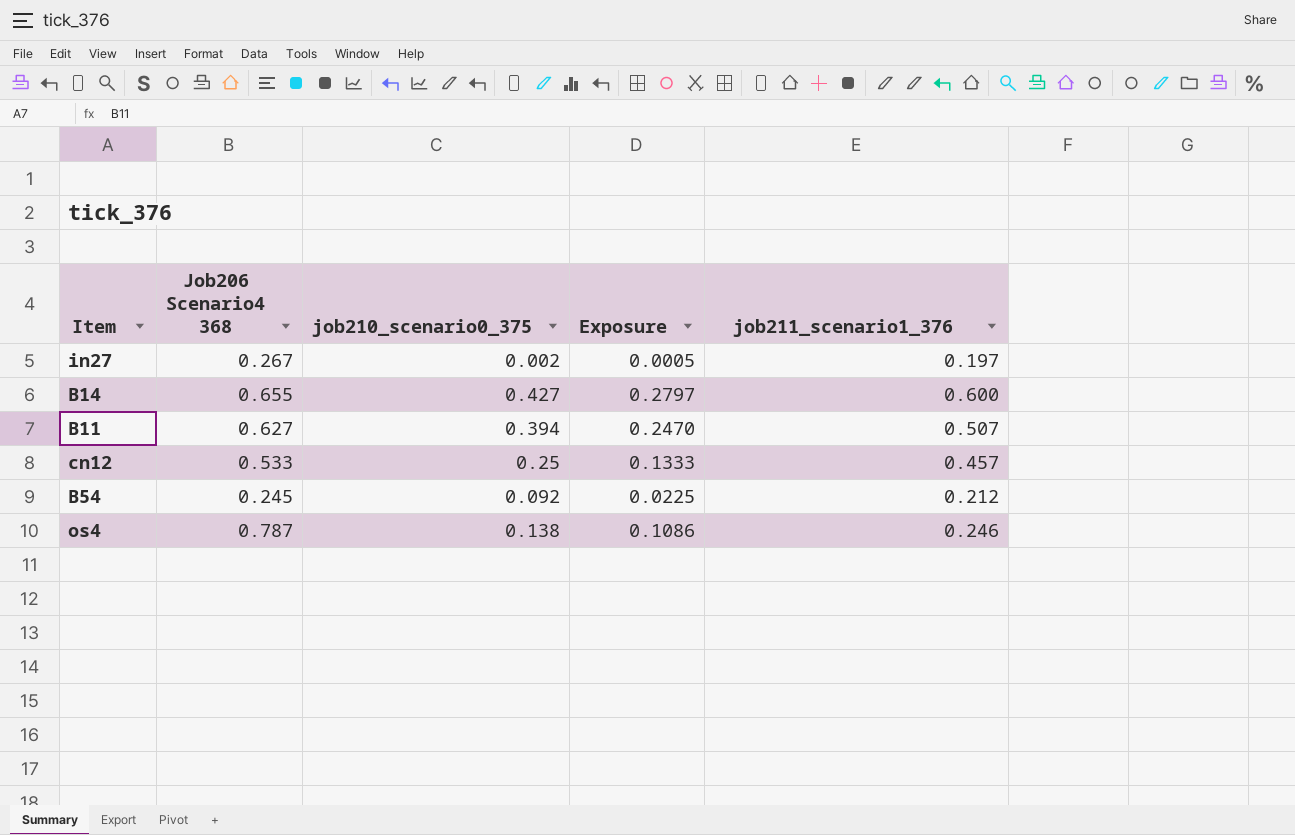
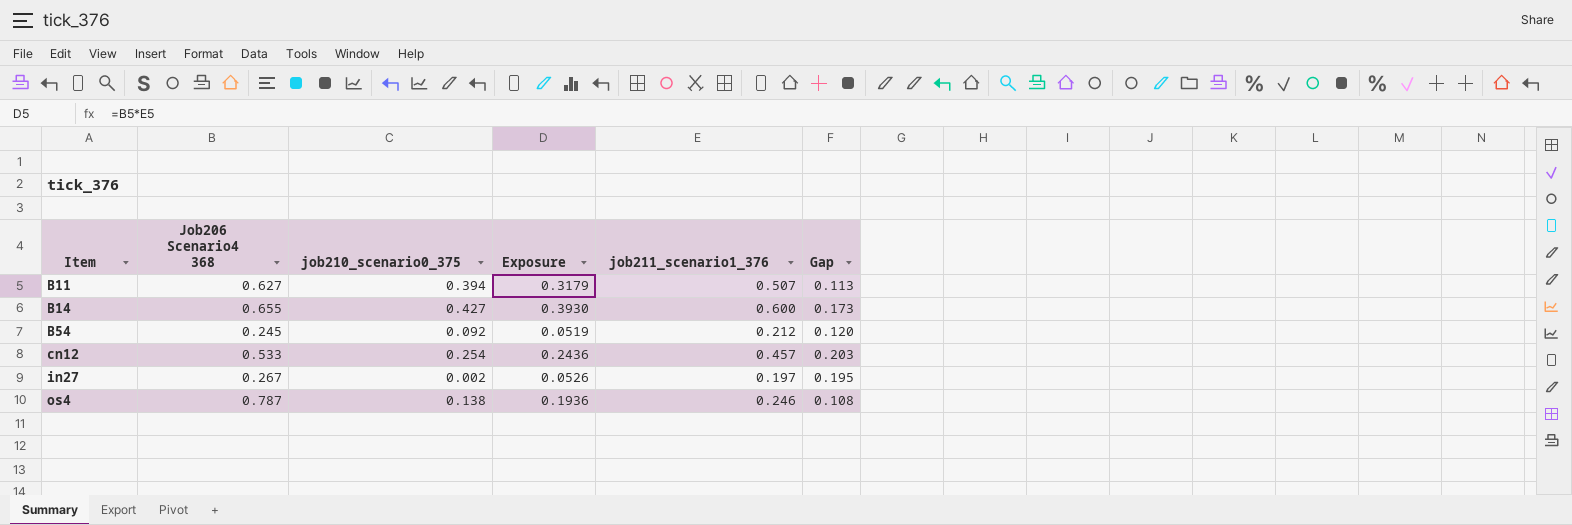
row order: none -> Item ascending
column Exposure | formula: [Job206 Scenario4 368] * [job210_scenario0_375] -> [Job206 Scenario4 368] * [job211_scenario1_376]
column Gap | formula: none -> [job211_scenario1_376] - [job210_scenario0_375]
cn12 | job210_scenario0_375: 0.25 -> 0.254

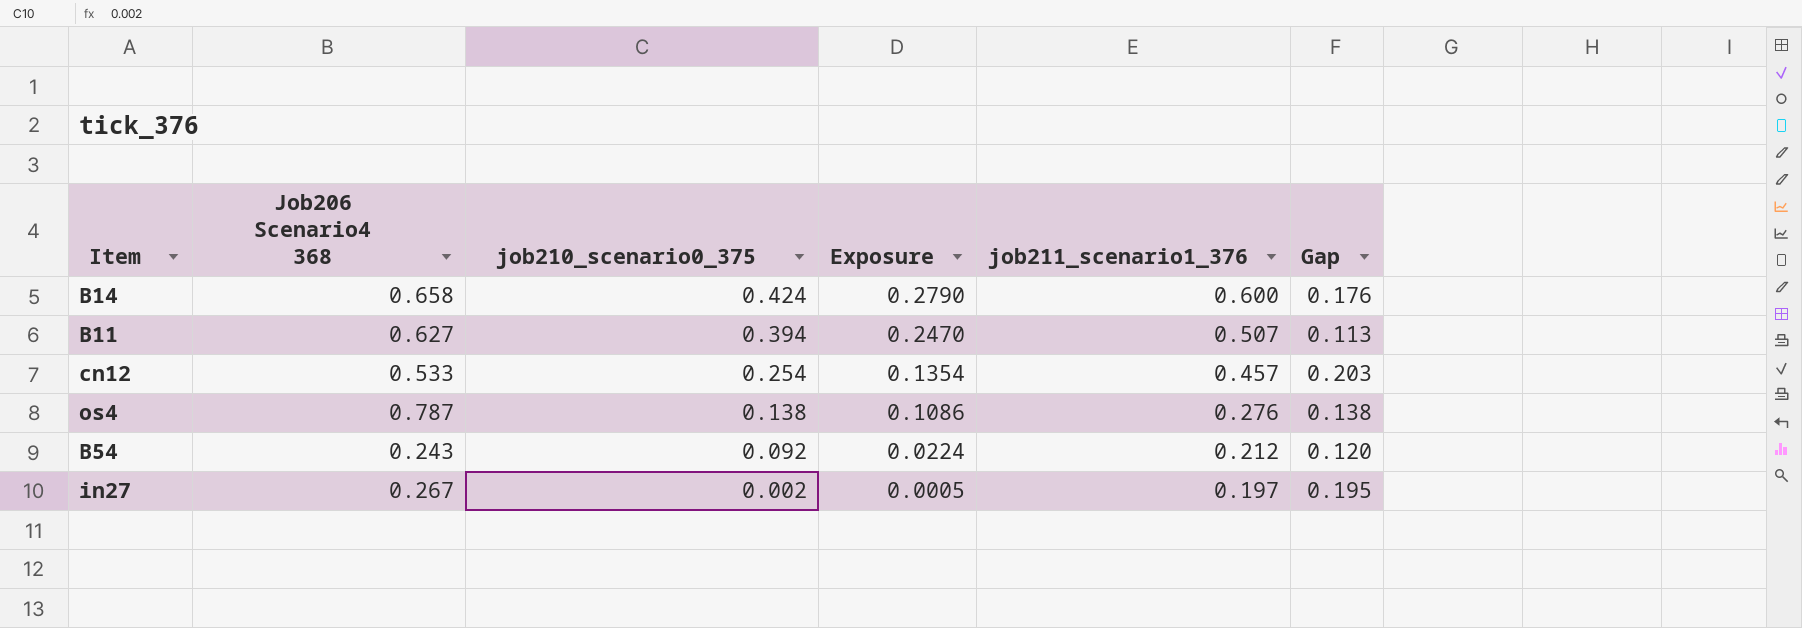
row order: Item ascending -> job210_scenario0_375 descending
column Exposure | formula: [Job206 Scenario4 368] * [job211_scenario1_376] -> [Job206 Scenario4 368] * [job210_scenario0_375]
B14 | Job206 Scenario4 368: 0.655 -> 0.658
B14 | job210_scenario0_375: 0.427 -> 0.424
B14 | Gap: 0.173 -> 0.176
os4 | job211_scenario1_376: 0.246 -> 0.276
os4 | Gap: 0.108 -> 0.138
B54 | Job206 Scenario4 368: 0.245 -> 0.243

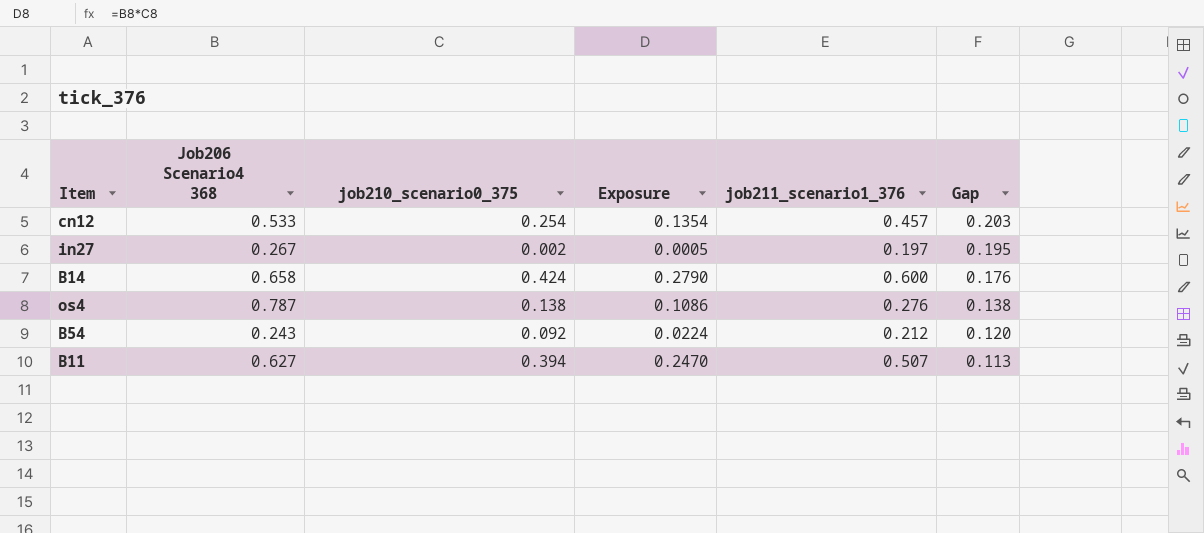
row order: job210_scenario0_375 descending -> Gap descending

